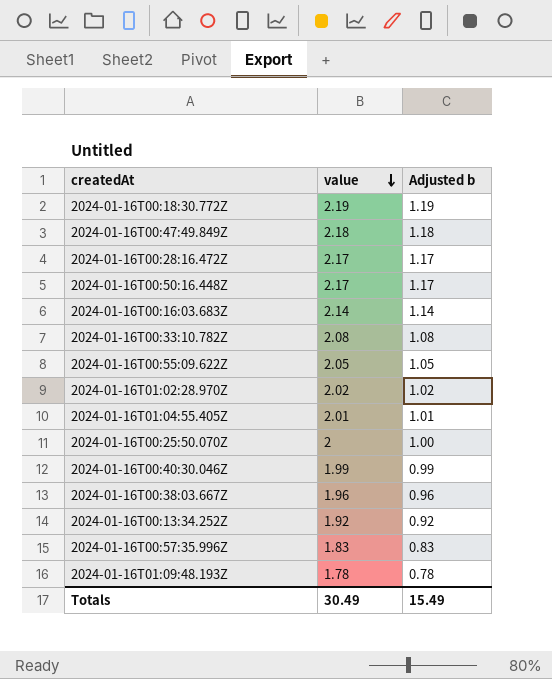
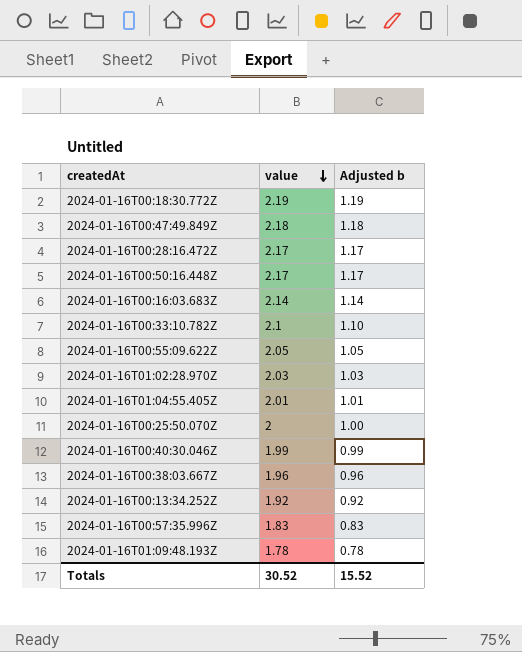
2024-01-16T00:33:10.782Z | value: 2.08 -> 2.1
2024-01-16T00:33:10.782Z | Adjusted b: 1.08 -> 1.10
2024-01-16T01:02:28.970Z | value: 2.02 -> 2.03
2024-01-16T01:02:28.970Z | Adjusted b: 1.02 -> 1.03
Totals | value: 30.49 -> 30.52
Totals | Adjusted b: 15.49 -> 15.52

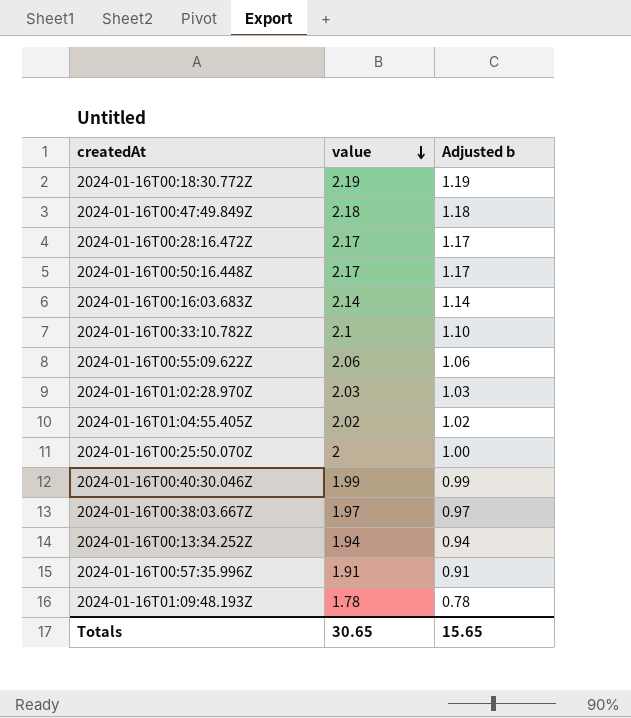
2024-01-16T00:55:09.622Z | value: 2.05 -> 2.06
2024-01-16T00:55:09.622Z | Adjusted b: 1.05 -> 1.06
2024-01-16T01:04:55.405Z | value: 2.01 -> 2.02
2024-01-16T01:04:55.405Z | Adjusted b: 1.01 -> 1.02
2024-01-16T00:38:03.667Z | value: 1.96 -> 1.97
2024-01-16T00:38:03.667Z | Adjusted b: 0.96 -> 0.97
2024-01-16T00:13:34.252Z | value: 1.92 -> 1.94
2024-01-16T00:13:34.252Z | Adjusted b: 0.92 -> 0.94
2024-01-16T00:57:35.996Z | value: 1.83 -> 1.91
2024-01-16T00:57:35.996Z | Adjusted b: 0.83 -> 0.91
Totals | value: 30.52 -> 30.65
Totals | Adjusted b: 15.52 -> 15.65

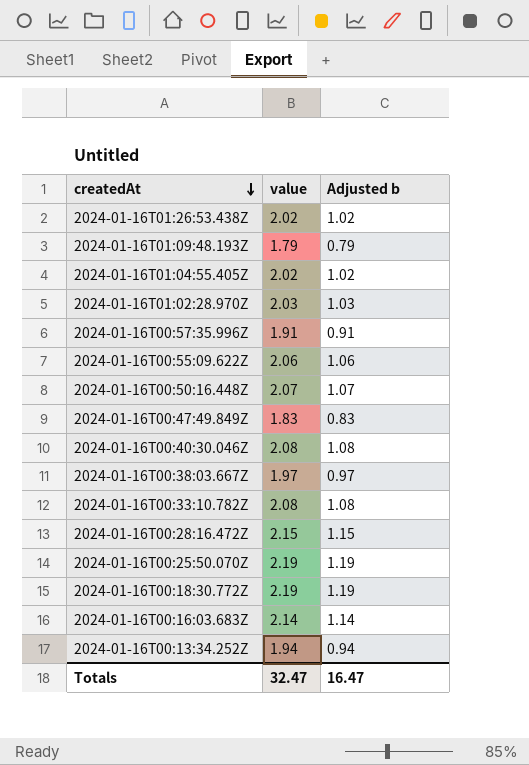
row order: value descending -> createdAt descending
row 2024-01-16T01:26:53.438Z: none -> 2.02 | 1.02
2024-01-16T01:09:48.193Z | value: 1.78 -> 1.79
2024-01-16T01:09:48.193Z | Adjusted b: 0.78 -> 0.79
2024-01-16T00:50:16.448Z | value: 2.17 -> 2.07
2024-01-16T00:50:16.448Z | Adjusted b: 1.17 -> 1.07
2024-01-16T00:47:49.849Z | value: 2.18 -> 1.83
2024-01-16T00:47:49.849Z | Adjusted b: 1.18 -> 0.83
2024-01-16T00:40:30.046Z | value: 1.99 -> 2.08
2024-01-16T00:40:30.046Z | Adjusted b: 0.99 -> 1.08
2024-01-16T00:33:10.782Z | value: 2.1 -> 2.08
2024-01-16T00:33:10.782Z | Adjusted b: 1.10 -> 1.08
2024-01-16T00:28:16.472Z | value: 2.17 -> 2.15
2024-01-16T00:28:16.472Z | Adjusted b: 1.17 -> 1.15
2024-01-16T00:25:50.070Z | value: 2 -> 2.19
2024-01-16T00:25:50.070Z | Adjusted b: 1.00 -> 1.19
Totals | value: 30.65 -> 32.47
Totals | Adjusted b: 15.65 -> 16.47

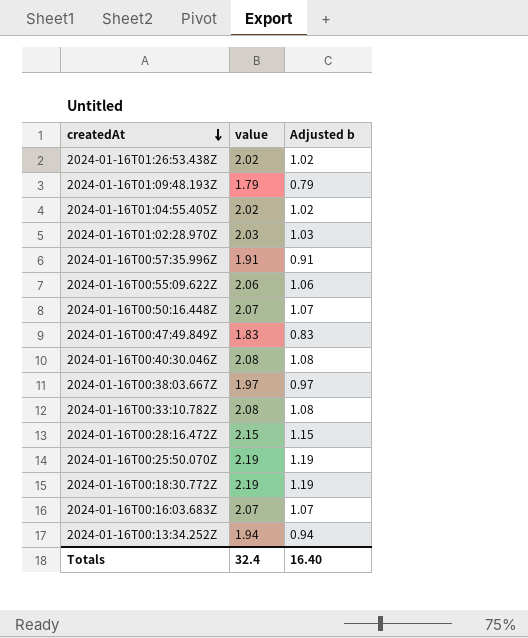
2024-01-16T00:16:03.683Z | value: 2.14 -> 2.07
2024-01-16T00:16:03.683Z | Adjusted b: 1.14 -> 1.07
Totals | value: 32.47 -> 32.4
Totals | Adjusted b: 16.47 -> 16.40

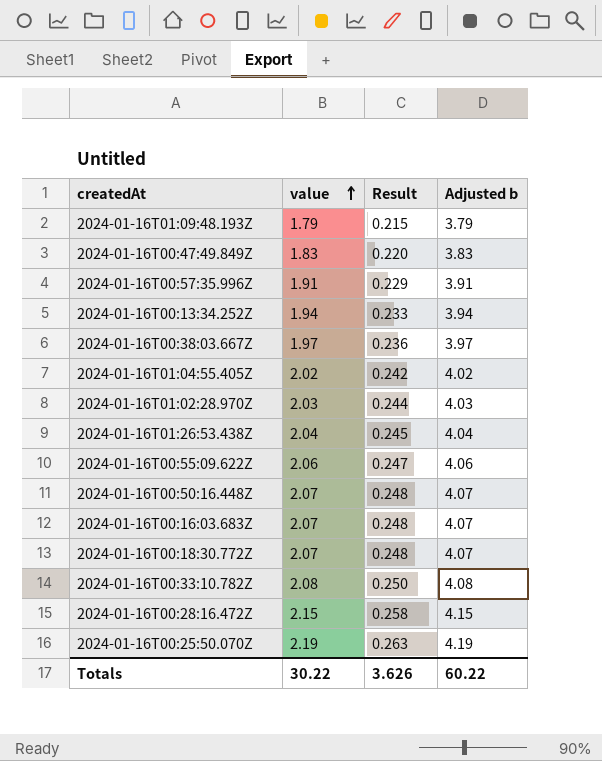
row order: createdAt descending -> value ascending
column Result | formula: none -> [value] * 0.12
column Adjusted b | formula: [value] - 1 -> [value] + 2
row 2024-01-16T00:40:30.046Z: 2.08 | 1.08 -> none
2024-01-16T01:26:53.438Z | value: 2.02 -> 2.04
2024-01-16T00:18:30.772Z | value: 2.19 -> 2.07
Totals | value: 32.4 -> 30.22
Totals | Adjusted b: 16.40 -> 60.22

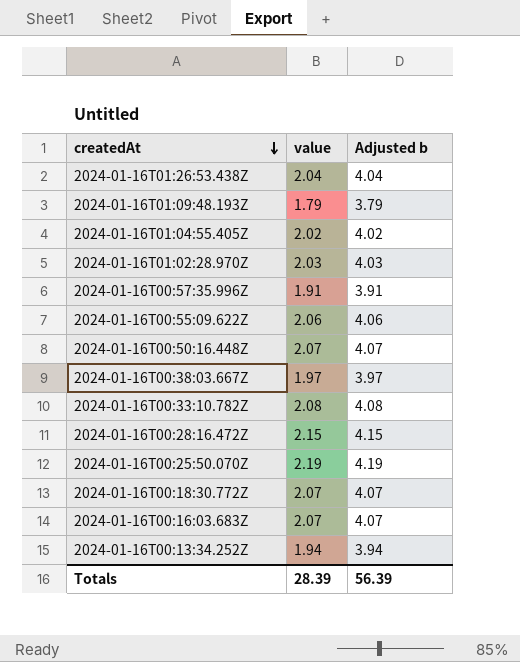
row order: value ascending -> createdAt descending
column Result | formula: [value] * 0.12 -> none
row 2024-01-16T00:47:49.849Z: 1.83 | 0.220 | 3.83 -> none
Totals | value: 30.22 -> 28.39
Totals | Adjusted b: 60.22 -> 56.39

